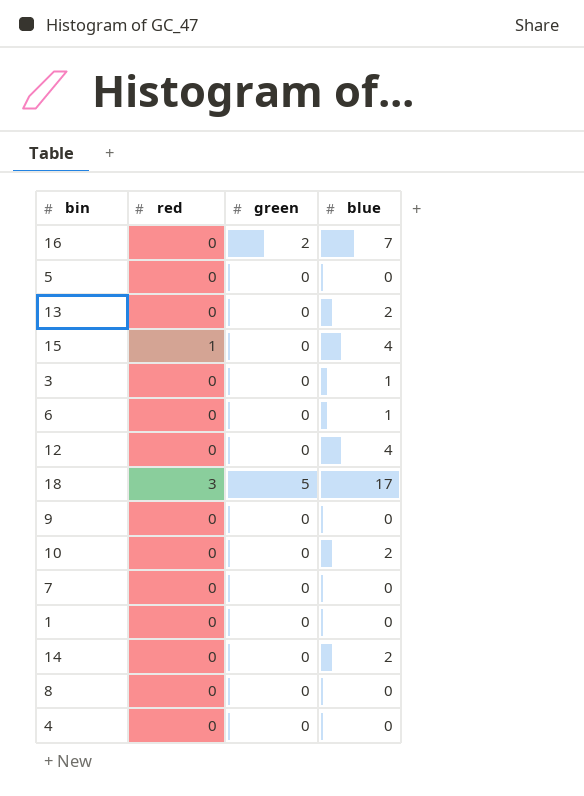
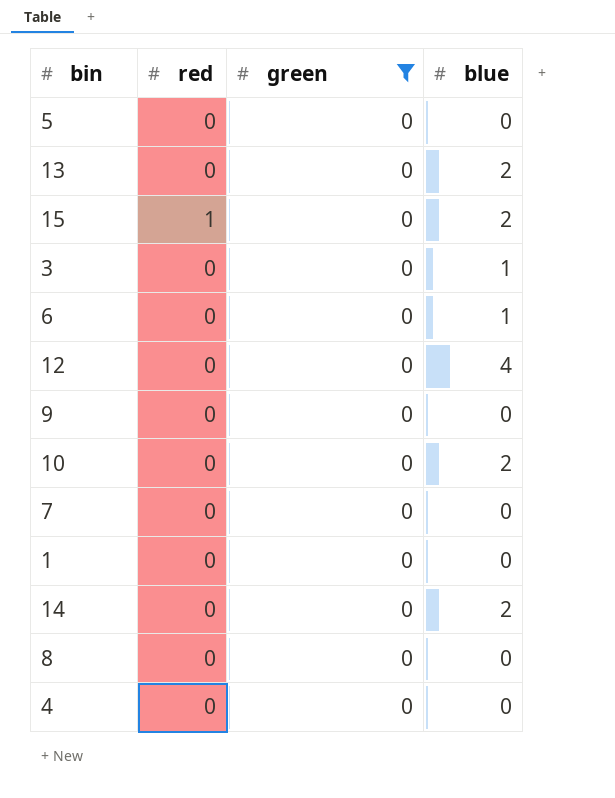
filter: none -> green = 0
15 | blue: 4 -> 2

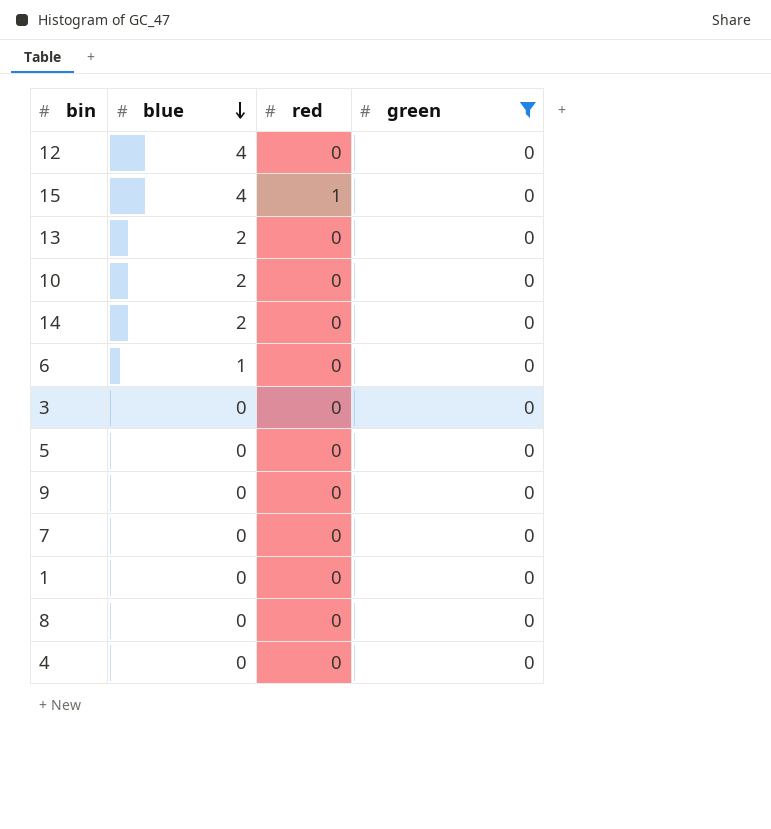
row order: none -> blue descending
column blue | position: 4 -> 2
15 | blue: 2 -> 4
3 | blue: 1 -> 0

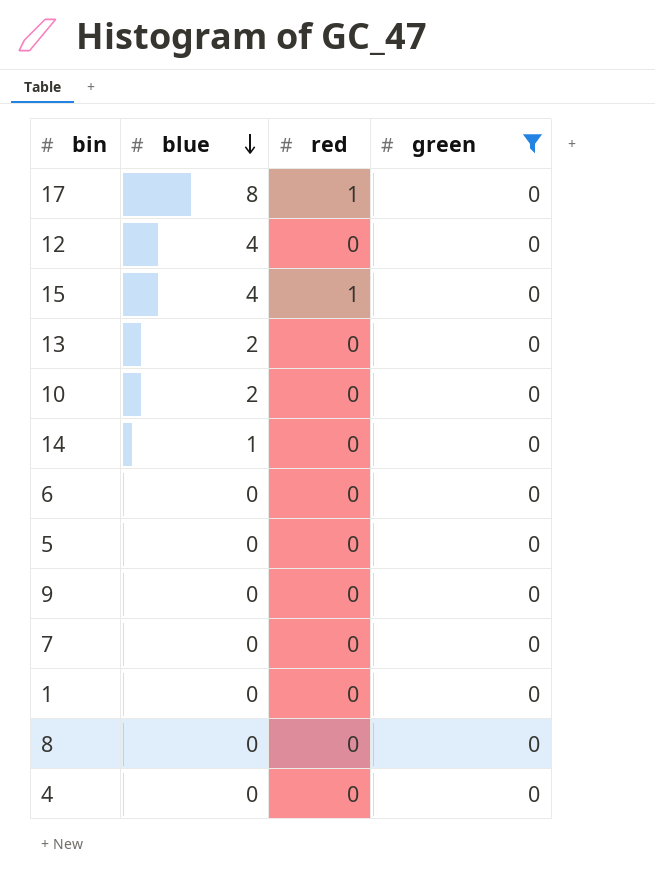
row 3: 0 | 0 | 0 -> none
row 17: none -> 8 | 1 | 0
14 | blue: 2 -> 1
6 | blue: 1 -> 0

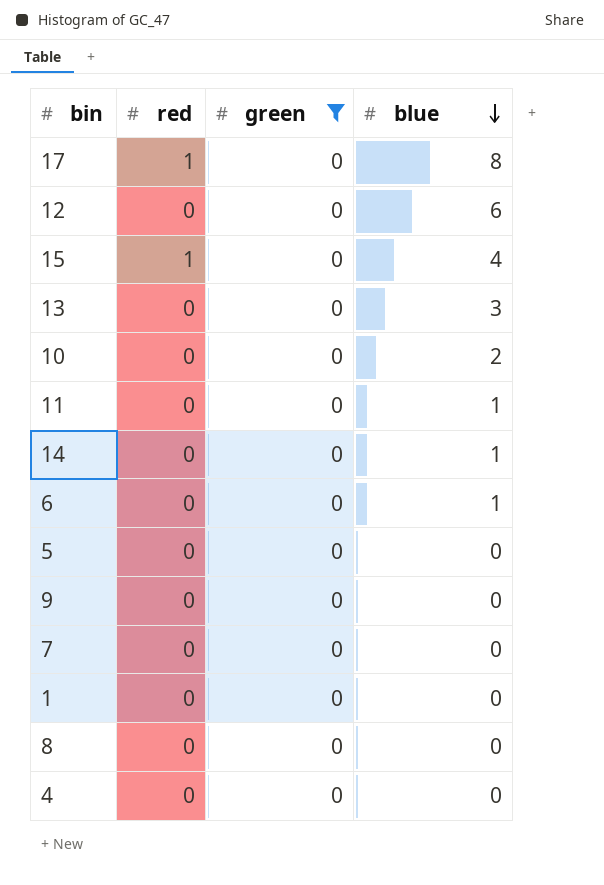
column blue | position: 2 -> 4
12 | blue: 4 -> 6
13 | blue: 2 -> 3
row 11: none -> 0 | 0 | 1
6 | blue: 0 -> 1

